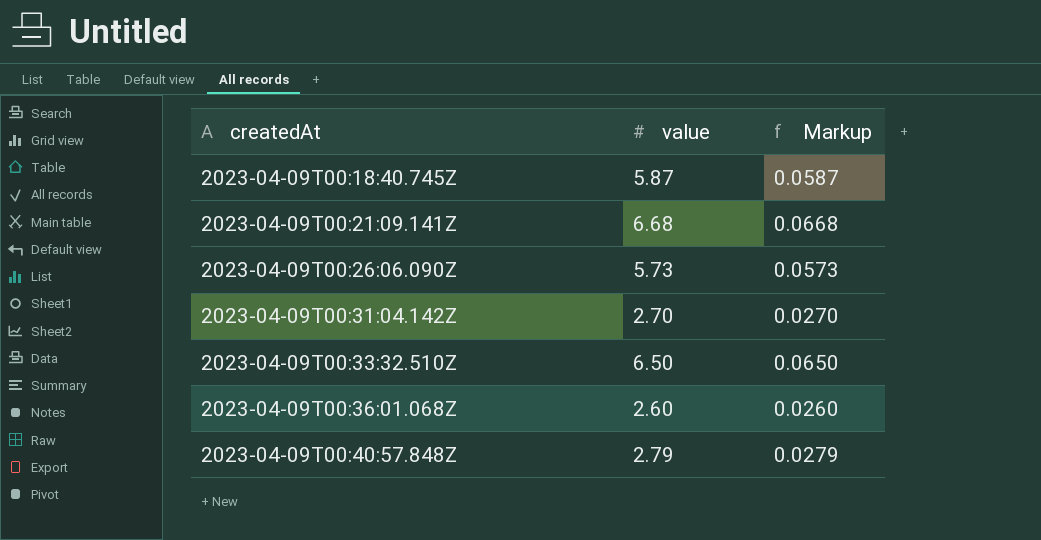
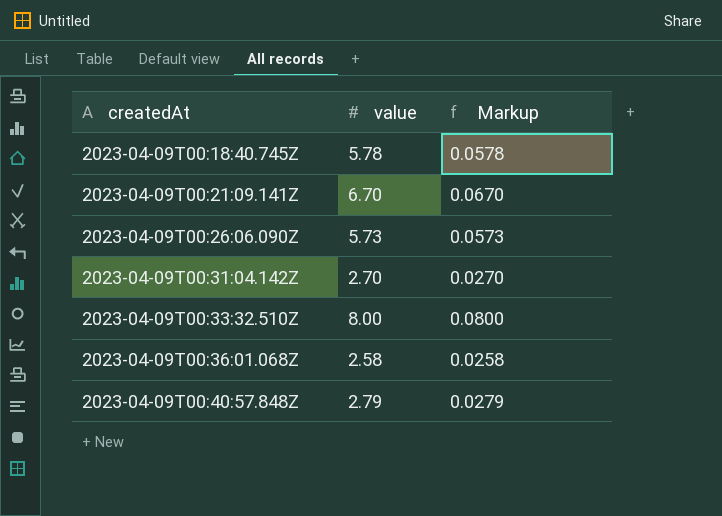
2023-04-09T00:18:40.745Z | value: 5.87 -> 5.78
2023-04-09T00:18:40.745Z | Markup: 0.0587 -> 0.0578
2023-04-09T00:21:09.141Z | value: 6.68 -> 6.70
2023-04-09T00:21:09.141Z | Markup: 0.0668 -> 0.0670
2023-04-09T00:33:32.510Z | value: 6.50 -> 8.00
2023-04-09T00:33:32.510Z | Markup: 0.0650 -> 0.0800
2023-04-09T00:36:01.068Z | value: 2.60 -> 2.58
2023-04-09T00:36:01.068Z | Markup: 0.0260 -> 0.0258

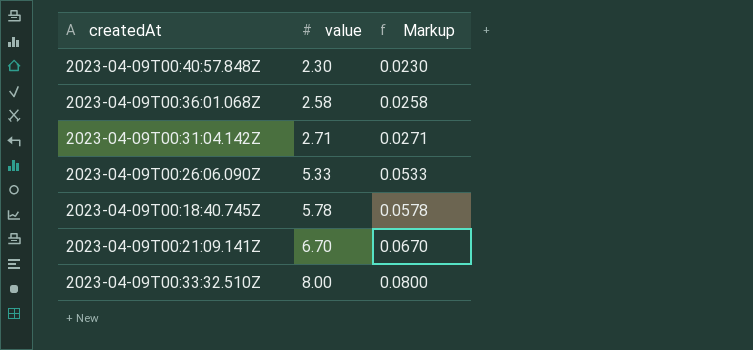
row order: createdAt ascending -> value ascending
2023-04-09T00:40:57.848Z | value: 2.79 -> 2.30
2023-04-09T00:40:57.848Z | Markup: 0.0279 -> 0.0230
2023-04-09T00:31:04.142Z | value: 2.70 -> 2.71
2023-04-09T00:31:04.142Z | Markup: 0.0270 -> 0.0271
2023-04-09T00:26:06.090Z | value: 5.73 -> 5.33
2023-04-09T00:26:06.090Z | Markup: 0.0573 -> 0.0533

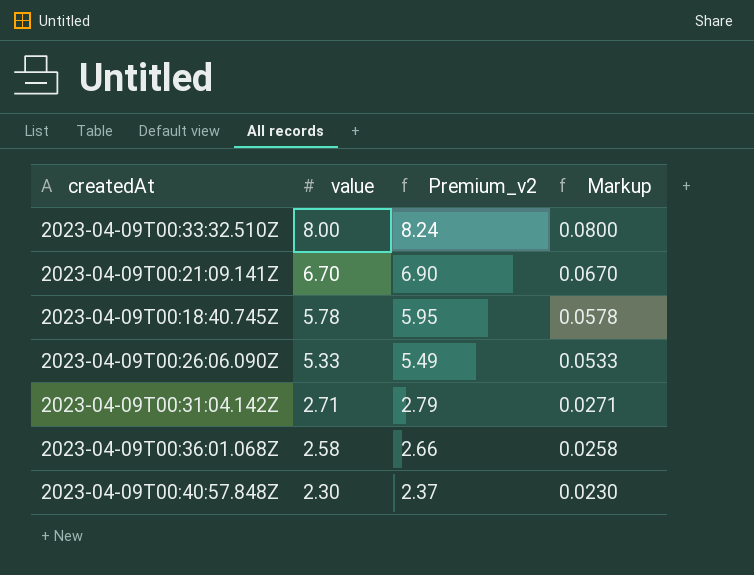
row order: value ascending -> value descending
column Premium_v2 | formula: none -> [value] * 1.03

